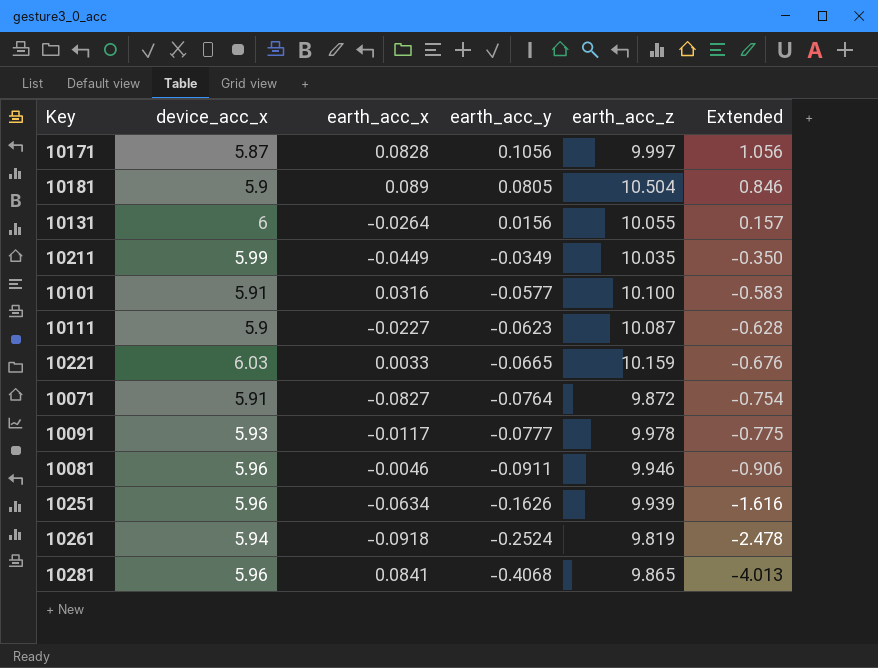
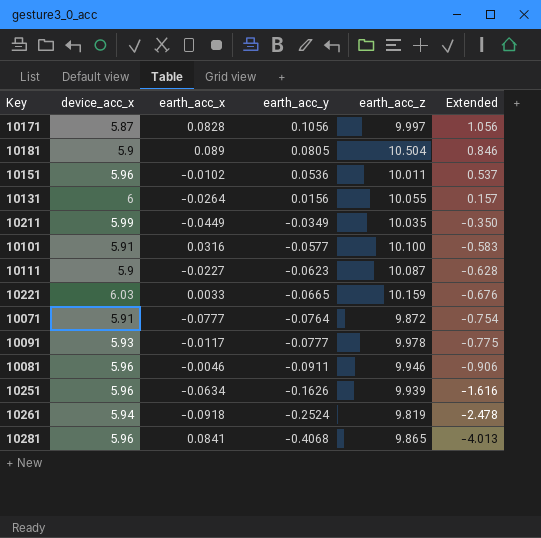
row 10151: none -> 5.96 | -0.0102 | 0.0536 | 10.011 | 0.537
10071 | earth_acc_x: -0.0827 -> -0.0777

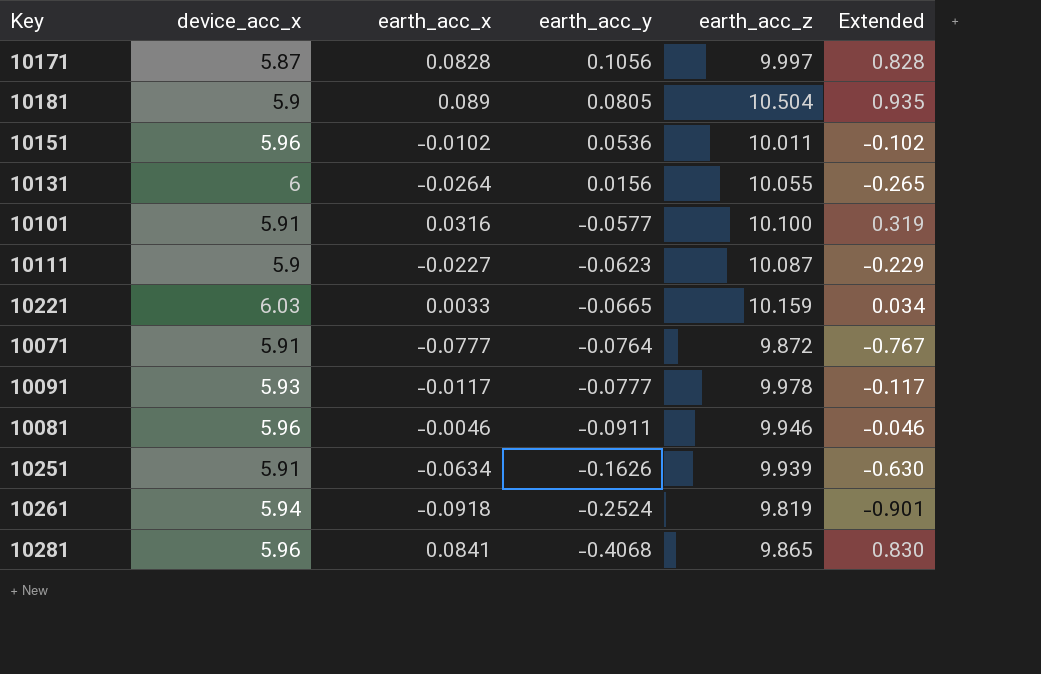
column Extended | formula: [earth_acc_y] * [earth_acc_z] -> [earth_acc_x] * [earth_acc_z]
row 10211: 5.99 | -0.0449 | -0.0349 | 10.035 | -0.350 -> none
10251 | device_acc_x: 5.96 -> 5.91

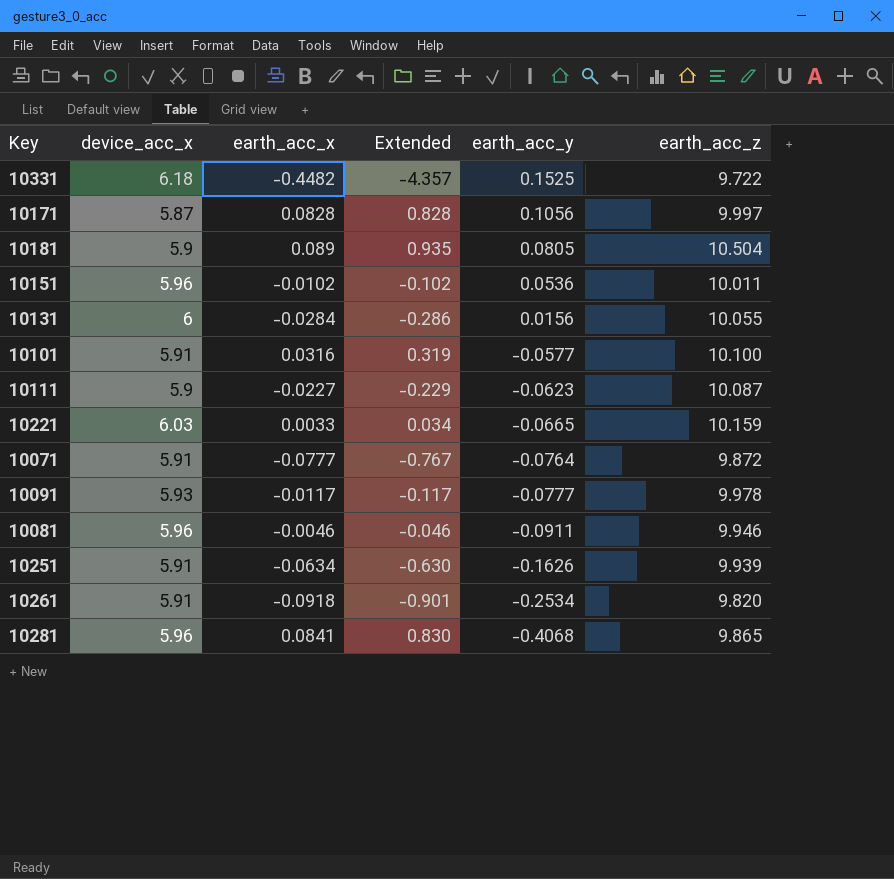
column Extended | position: 6 -> 4
row 10331: none -> 6.18 | -0.4482 | -4.357 | 0.1525 | 9.722
10131 | earth_acc_x: -0.0264 -> -0.0284
10131 | Extended: -0.265 -> -0.286
10261 | device_acc_x: 5.94 -> 5.91
10261 | earth_acc_y: -0.2524 -> -0.2534
10261 | earth_acc_z: 9.819 -> 9.820

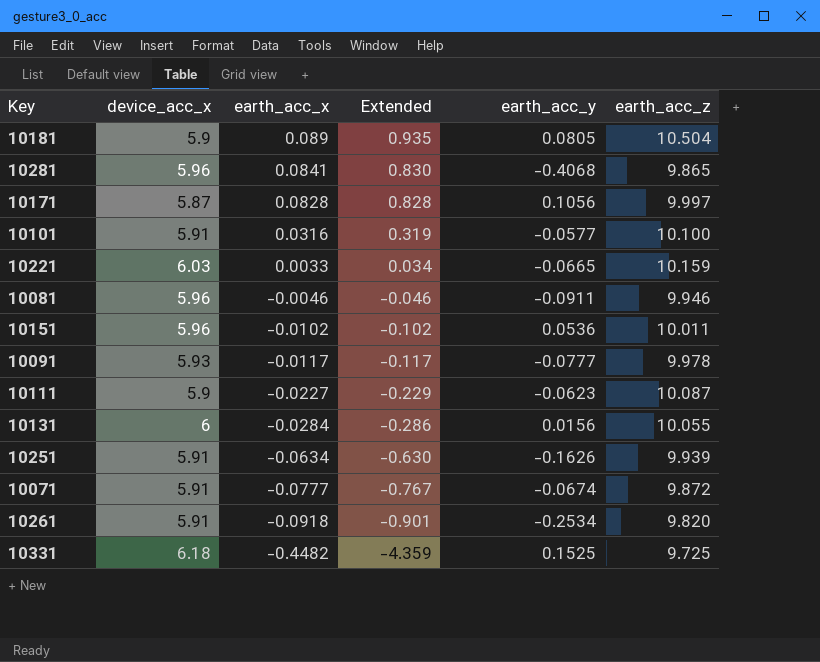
row order: earth_acc_y descending -> earth_acc_x descending
10071 | earth_acc_y: -0.0764 -> -0.0674
10331 | Extended: -4.357 -> -4.359
10331 | earth_acc_z: 9.722 -> 9.725

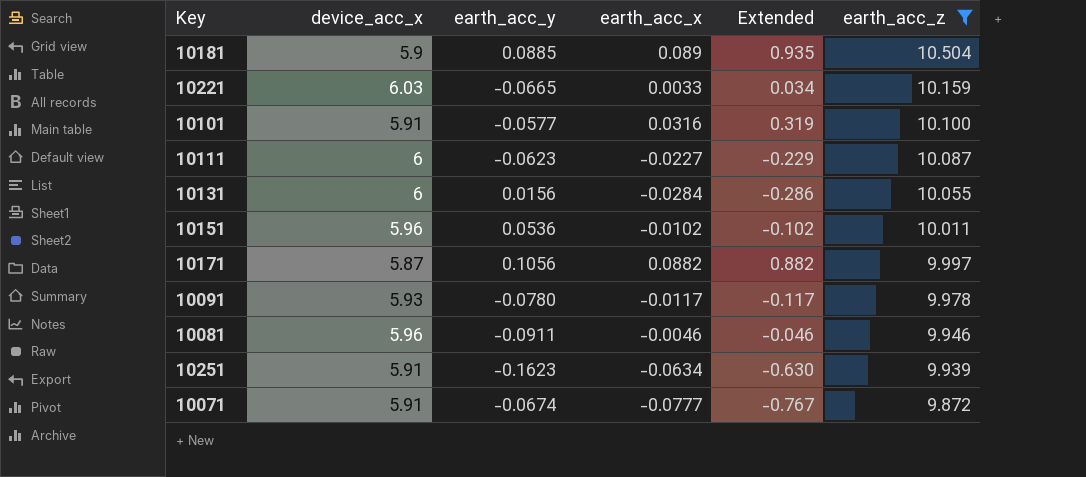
filter: none -> earth_acc_z >= 9.872
row order: earth_acc_x descending -> earth_acc_z descending
column earth_acc_y | position: 5 -> 3
10181 | earth_acc_y: 0.0805 -> 0.0885
10111 | device_acc_x: 5.9 -> 6
10171 | earth_acc_x: 0.0828 -> 0.0882
10171 | Extended: 0.828 -> 0.882
10091 | earth_acc_y: -0.0777 -> -0.0780
10251 | earth_acc_y: -0.1626 -> -0.1623

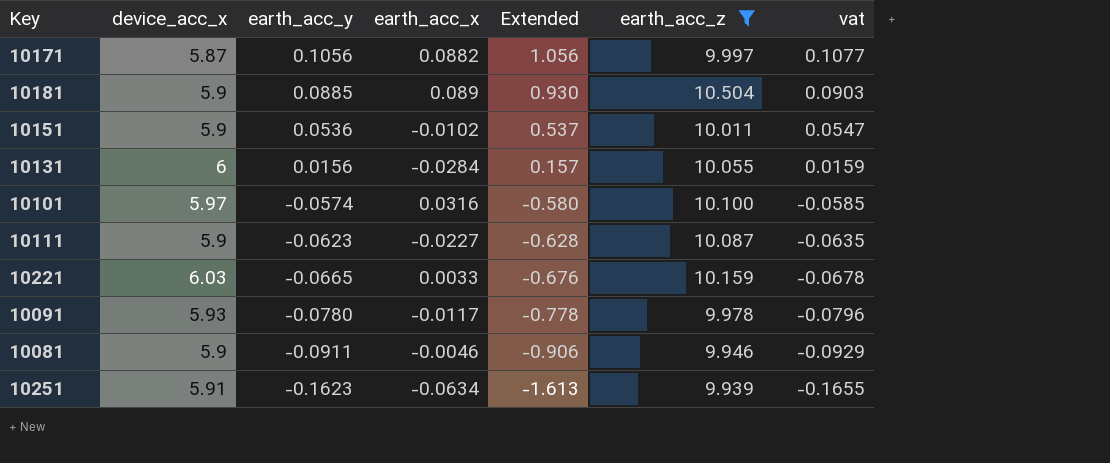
row order: earth_acc_z descending -> earth_acc_y descending
column Extended | formula: [earth_acc_x] * [earth_acc_z] -> [earth_acc_y] * [earth_acc_z]
column vat | formula: none -> [earth_acc_y] * 1.02
row 10071: 5.91 | -0.0674 | -0.0777 | -0.767 | 9.872 -> none
10151 | device_acc_x: 5.96 -> 5.9
10101 | device_acc_x: 5.91 -> 5.97
10101 | earth_acc_y: -0.0577 -> -0.0574
10111 | device_acc_x: 6 -> 5.9
10081 | device_acc_x: 5.96 -> 5.9

